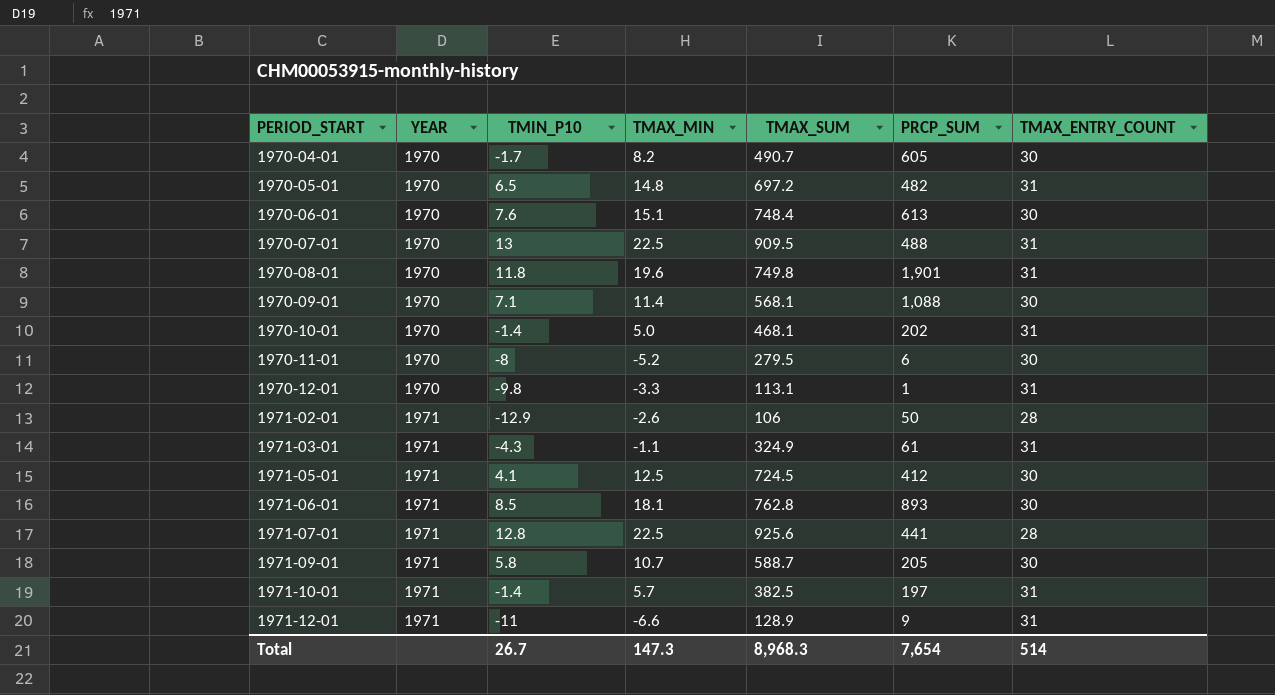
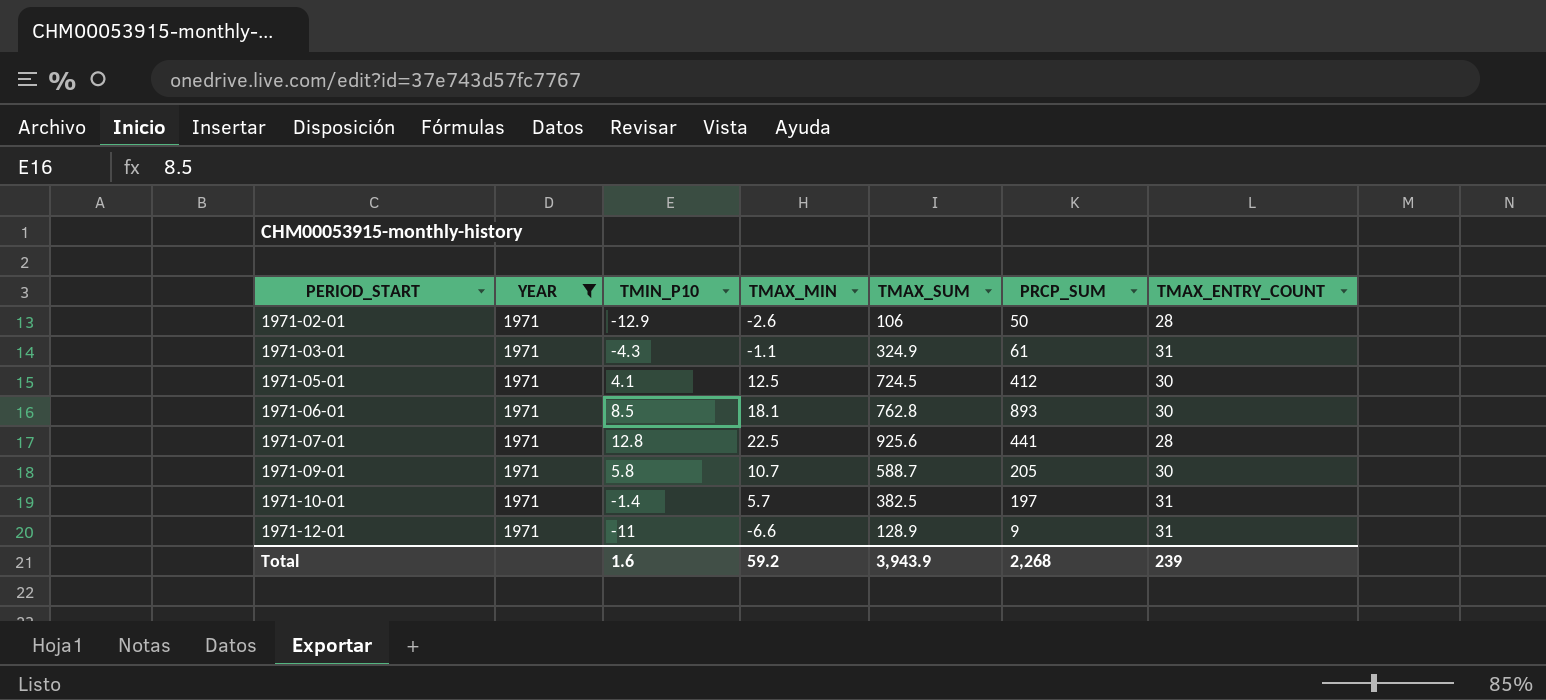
filter: none -> YEAR = 1971
Total | TMIN_P10: 26.7 -> 1.6
Total | TMAX_MIN: 147.3 -> 59.2
Total | TMAX_SUM: 8,968.3 -> 3,943.9
Total | PRCP_SUM: 7,654 -> 2,268
Total | TMAX_ENTRY_COUNT: 514 -> 239

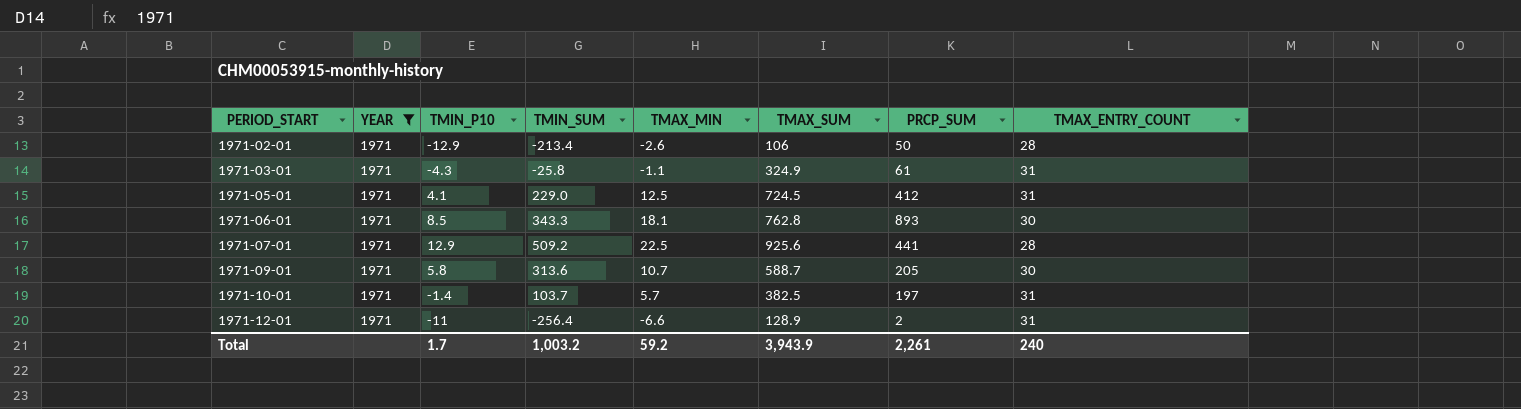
column TMIN_SUM | position: none -> 4
1971-05-01 | TMAX_ENTRY_COUNT: 30 -> 31
1971-07-01 | TMIN_P10: 12.8 -> 12.9
1971-12-01 | PRCP_SUM: 9 -> 2
Total | TMIN_P10: 1.6 -> 1.7
Total | PRCP_SUM: 2,268 -> 2,261
Total | TMAX_ENTRY_COUNT: 239 -> 240

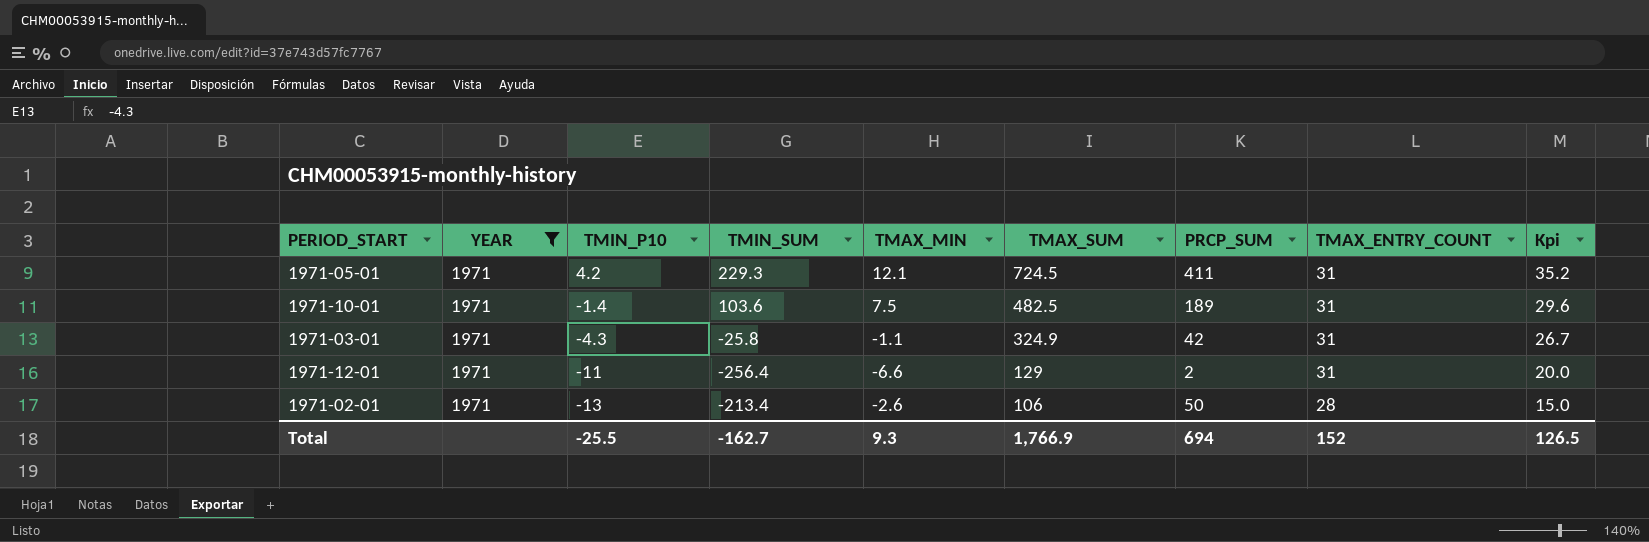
row order: PERIOD_START ascending -> TMIN_P10 descending
column Kpi | formula: none -> [TMIN_P10] + [TMAX_ENTRY_COUNT]
row 1971-06-01: 1971 | 8.5 | 343.3 | 18.1 | 762.8 | 893 | 30 -> none
row 1971-07-01: 1971 | 12.9 | 509.2 | 22.5 | 925.6 | 441 | 28 -> none
row 1971-09-01: 1971 | 5.8 | 313.6 | 10.7 | 588.7 | 205 | 30 -> none
1971-05-01 | TMIN_P10: 4.1 -> 4.2
1971-05-01 | TMIN_SUM: 229.0 -> 229.3
1971-05-01 | TMAX_MIN: 12.5 -> 12.1
1971-05-01 | PRCP_SUM: 412 -> 411
1971-10-01 | TMIN_SUM: 103.7 -> 103.6
1971-10-01 | TMAX_MIN: 5.7 -> 7.5
1971-10-01 | TMAX_SUM: 382.5 -> 482.5
1971-10-01 | PRCP_SUM: 197 -> 189
1971-03-01 | PRCP_SUM: 61 -> 42
1971-12-01 | TMAX_SUM: 128.9 -> 129
1971-02-01 | TMIN_P10: -12.9 -> -13
Total | TMIN_P10: 1.7 -> -25.5
Total | TMIN_SUM: 1,003.2 -> -162.7
Total | TMAX_MIN: 59.2 -> 9.3
Total | TMAX_SUM: 3,943.9 -> 1,766.9
Total | PRCP_SUM: 2,261 -> 694
Total | TMAX_ENTRY_COUNT: 240 -> 152

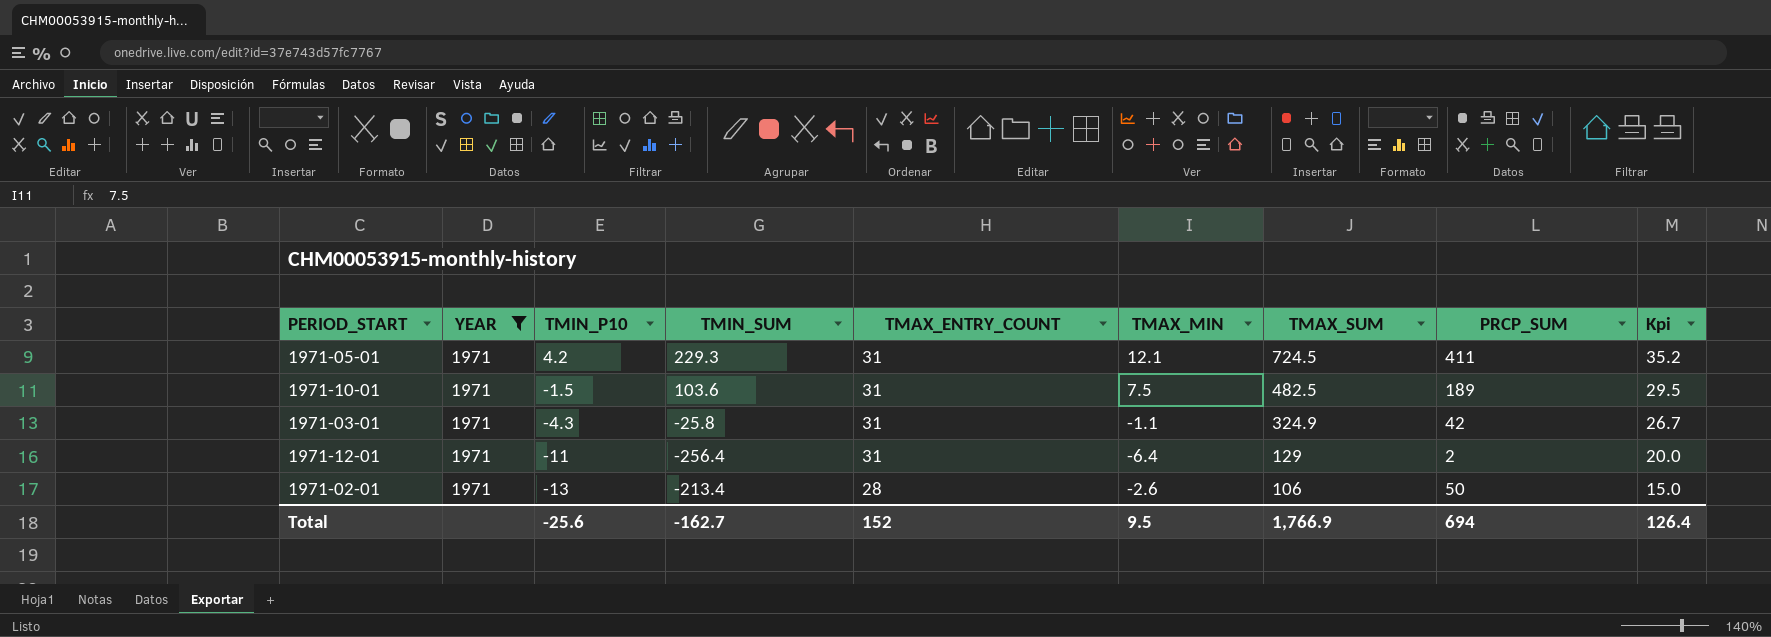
column TMAX_ENTRY_COUNT | position: 8 -> 5
1971-10-01 | TMIN_P10: -1.4 -> -1.5
1971-10-01 | Kpi: 29.6 -> 29.5
1971-12-01 | TMAX_MIN: -6.6 -> -6.4
Total | TMIN_P10: -25.5 -> -25.6
Total | TMAX_MIN: 9.3 -> 9.5
Total | Kpi: 126.5 -> 126.4

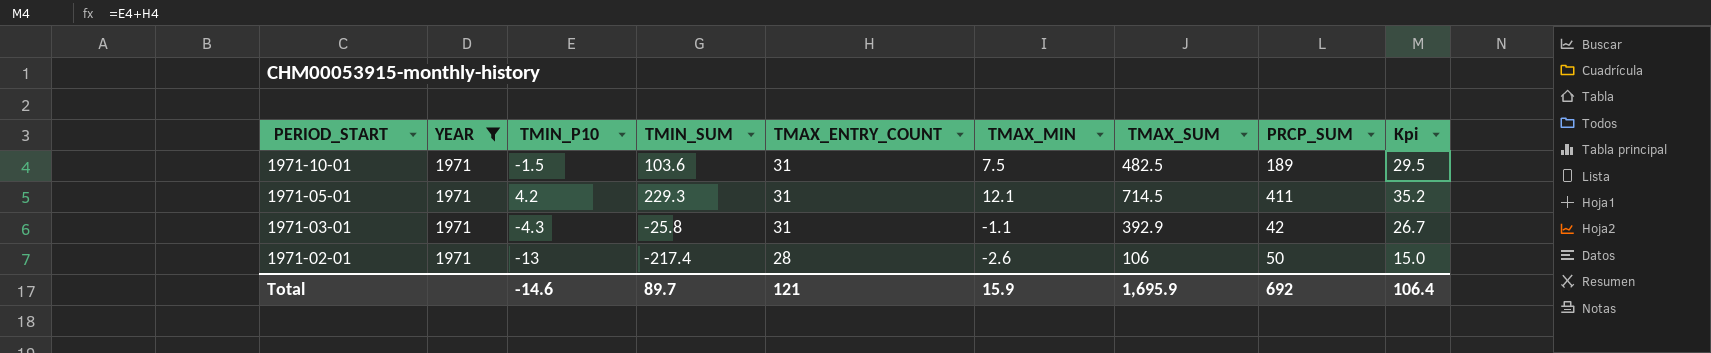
row order: TMIN_P10 descending -> PERIOD_START descending
row 1971-12-01: 1971 | -11 | -256.4 | 31 | -6.4 | 129 | 2 | 20.0 -> none
1971-05-01 | TMAX_SUM: 724.5 -> 714.5
1971-03-01 | TMAX_SUM: 324.9 -> 392.9
1971-02-01 | TMIN_SUM: -213.4 -> -217.4
Total | TMIN_P10: -25.6 -> -14.6
Total | TMIN_SUM: -162.7 -> 89.7
Total | TMAX_ENTRY_COUNT: 152 -> 121
Total | TMAX_MIN: 9.5 -> 15.9
Total | TMAX_SUM: 1,766.9 -> 1,695.9
Total | PRCP_SUM: 694 -> 692
Total | Kpi: 126.4 -> 106.4

